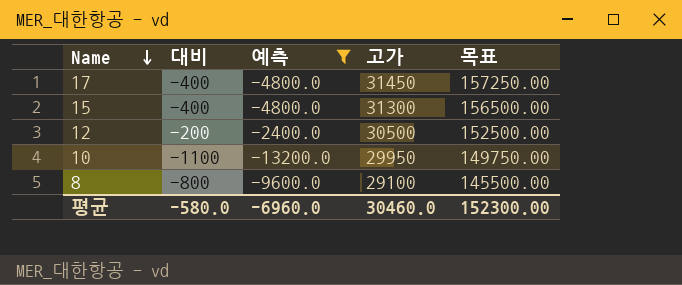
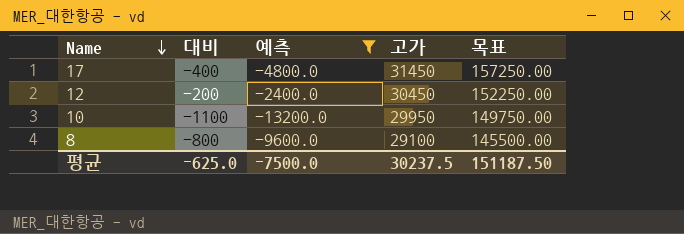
row 15: -400 | -4800.0 | 31300 | 156500.00 -> none
12 | 고가: 30500 -> 30450
12 | 목표: 152500.00 -> 152250.00
평균 | 대비: -580.0 -> -625.0
평균 | 예측: -6960.0 -> -7500.0
평균 | 고가: 30460.0 -> 30237.5
평균 | 목표: 152300.00 -> 151187.50

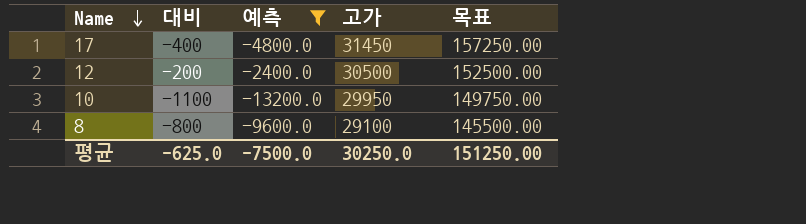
12 | 고가: 30450 -> 30500
12 | 목표: 152250.00 -> 152500.00
평균 | 고가: 30237.5 -> 30250.0
평균 | 목표: 151187.50 -> 151250.00

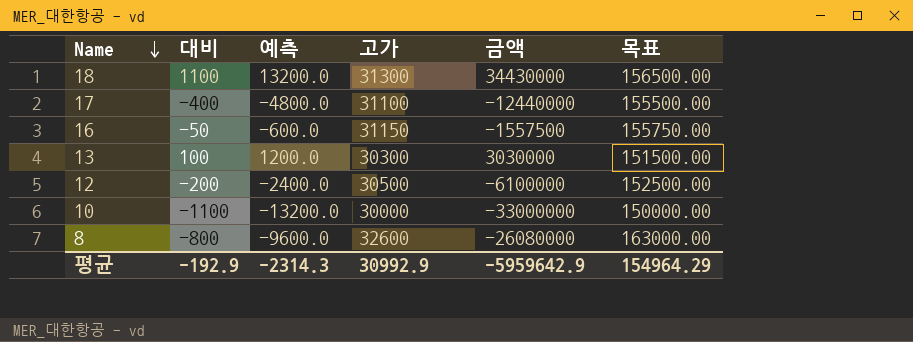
filter: 예측 <= -2400.0 -> none
column 금액 | formula: none -> [대비] * [고가]
17 | 고가: 31450 -> 31100
17 | 목표: 157250.00 -> 155500.00
10 | 고가: 29950 -> 30000
10 | 목표: 149750.00 -> 150000.00
8 | 고가: 29100 -> 32600
8 | 목표: 145500.00 -> 163000.00
평균 | 대비: -625.0 -> -192.9
평균 | 예측: -7500.0 -> -2314.3
평균 | 고가: 30250.0 -> 30992.9
평균 | 목표: 151250.00 -> 154964.29

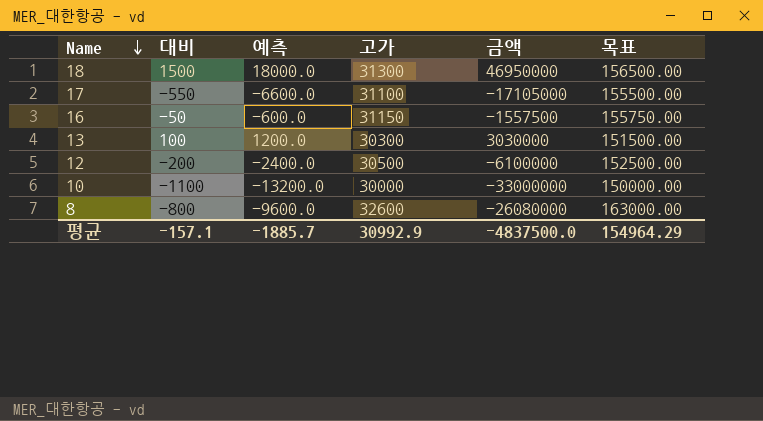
18 | 대비: 1100 -> 1500
18 | 예측: 13200.0 -> 18000.0
18 | 금액: 34430000 -> 46950000
17 | 대비: -400 -> -550
17 | 예측: -4800.0 -> -6600.0
17 | 금액: -12440000 -> -17105000
평균 | 대비: -192.9 -> -157.1
평균 | 예측: -2314.3 -> -1885.7
평균 | 금액: -5959642.9 -> -4837500.0

